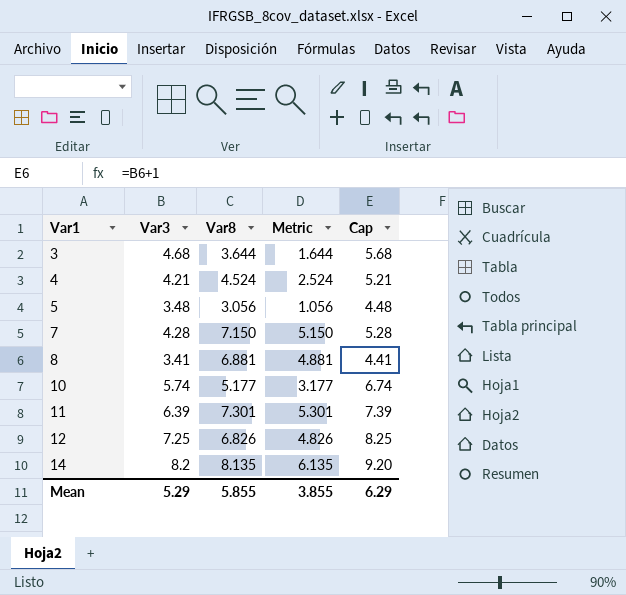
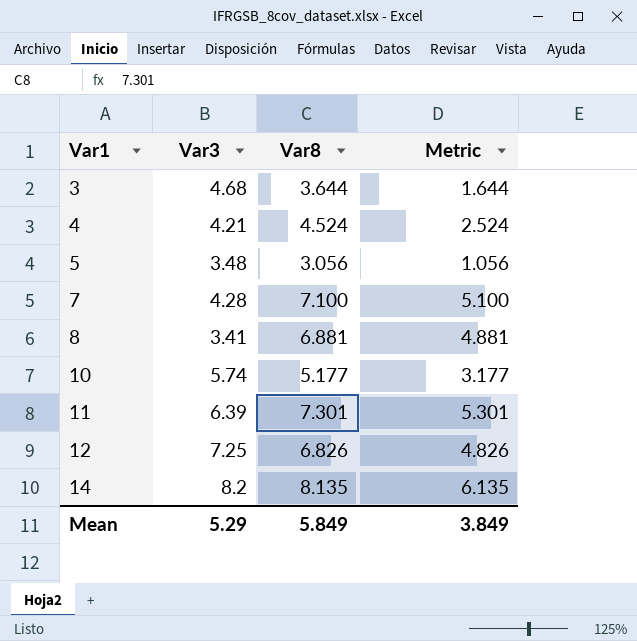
column Cap | formula: [Var3] + 1 -> none
7 | Var8: 7.150 -> 7.100
7 | Metric: 5.150 -> 5.100
Mean | Var8: 5.855 -> 5.849
Mean | Metric: 3.855 -> 3.849

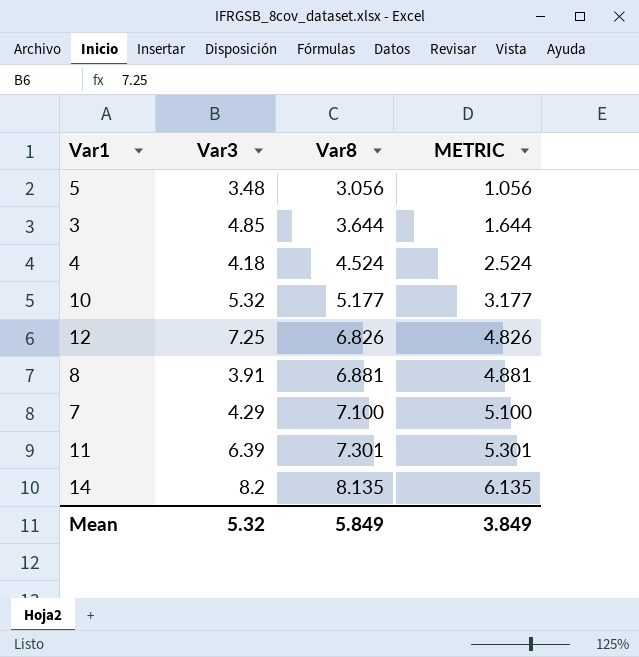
row order: Var1 ascending -> Var8 ascending
column name: Metric -> METRIC
3 | Var3: 4.68 -> 4.85
4 | Var3: 4.21 -> 4.18
10 | Var3: 5.74 -> 5.32
8 | Var3: 3.41 -> 3.91
7 | Var3: 4.28 -> 4.29
Mean | Var3: 5.29 -> 5.32

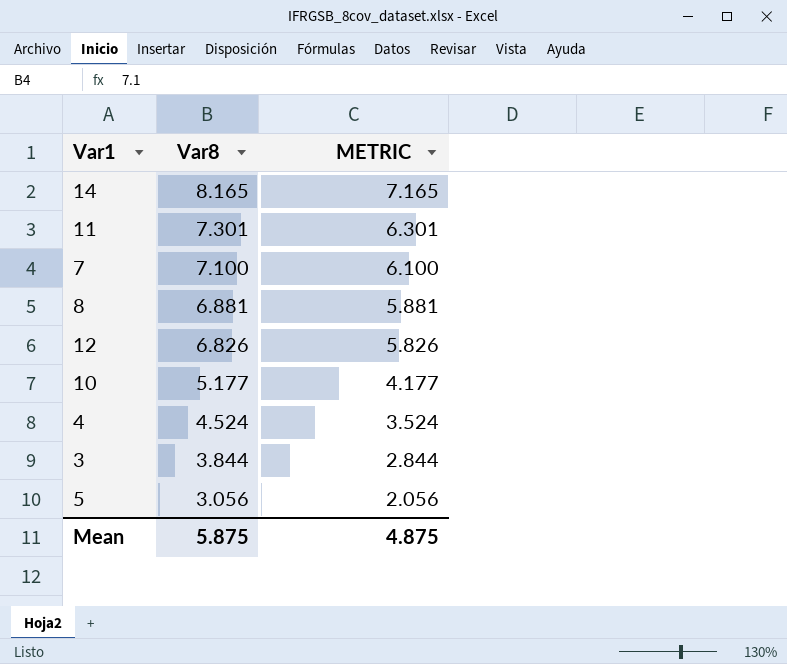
row order: Var8 ascending -> Var8 descending
column Var3 | position: 2 -> none
column METRIC | formula: [Var8] - 2 -> [Var8] - 1
14 | Var8: 8.135 -> 8.165
3 | Var8: 3.644 -> 3.844
Mean | Var8: 5.849 -> 5.875
Mean | METRIC: 3.849 -> 4.875

